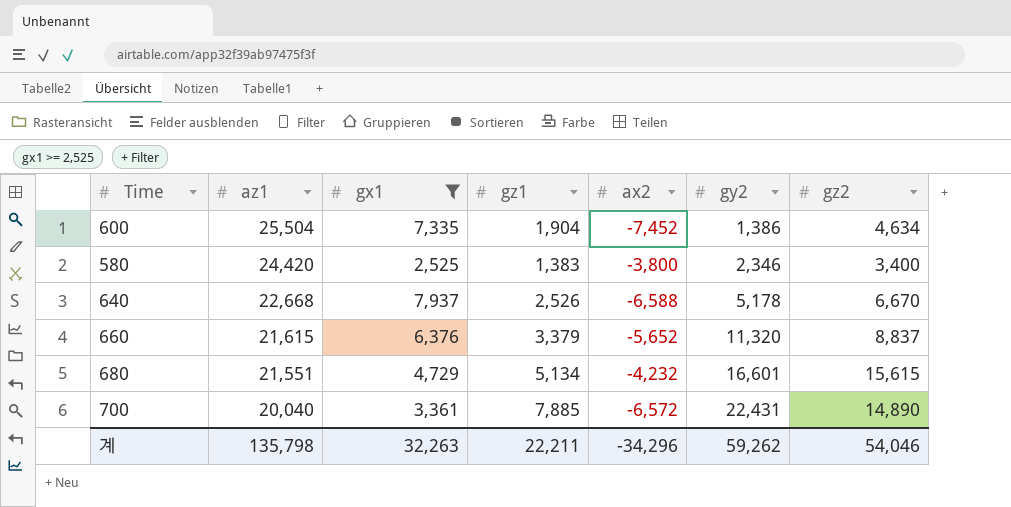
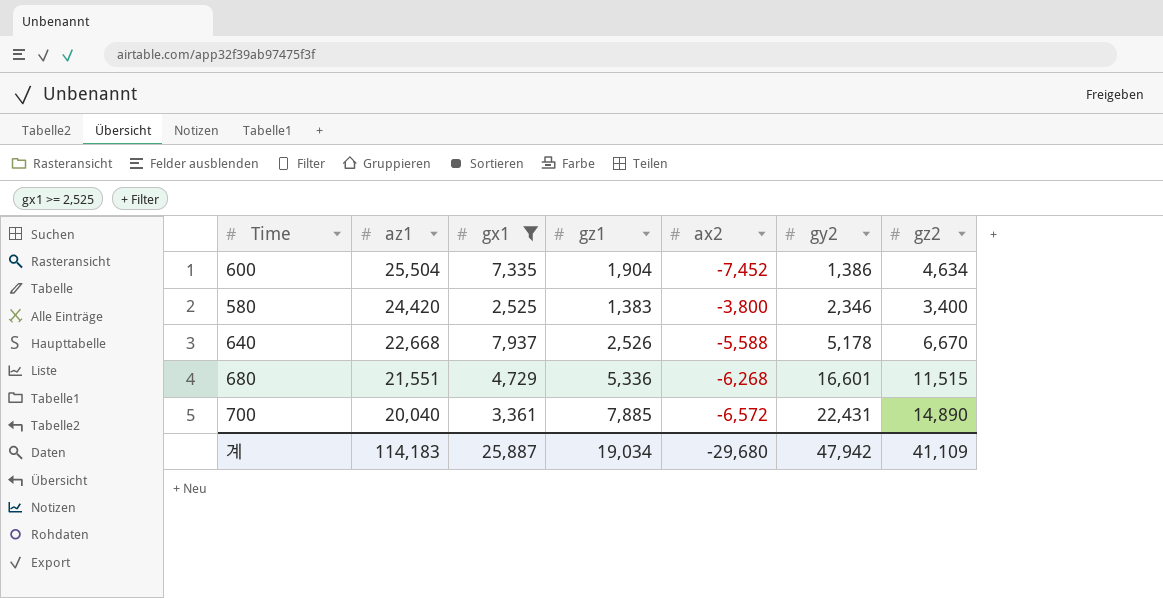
row 660: 21,615 | 6,376 | 3,379 | -5,652 | 11,320 | 8,837 -> none
640 | ax2: -6,588 -> -5,588
680 | gz1: 5,134 -> 5,336
680 | ax2: -4,232 -> -6,268
680 | gz2: 15,615 -> 11,515
계 | az1: 135,798 -> 114,183
계 | gx1: 32,263 -> 25,887
계 | gz1: 22,211 -> 19,034
계 | ax2: -34,296 -> -29,680
계 | gy2: 59,262 -> 47,942
계 | gz2: 54,046 -> 41,109

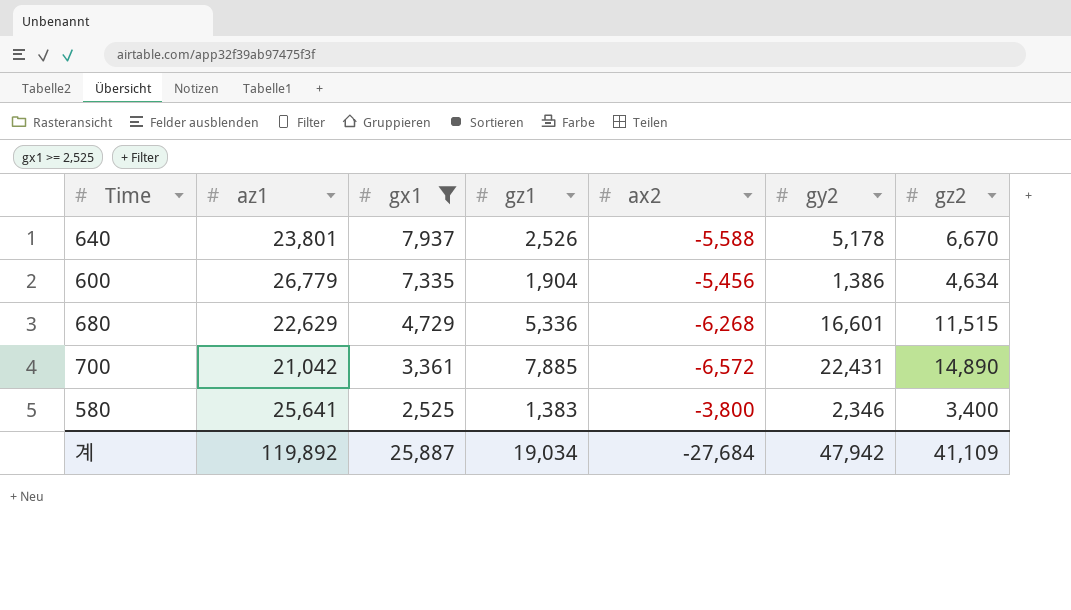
row order: az1 descending -> gx1 descending
640 | az1: 22,668 -> 23,801
600 | az1: 25,504 -> 26,779
600 | ax2: -7,452 -> -5,456
680 | az1: 21,551 -> 22,629
700 | az1: 20,040 -> 21,042
580 | az1: 24,420 -> 25,641
계 | az1: 114,183 -> 119,892
계 | ax2: -29,680 -> -27,684

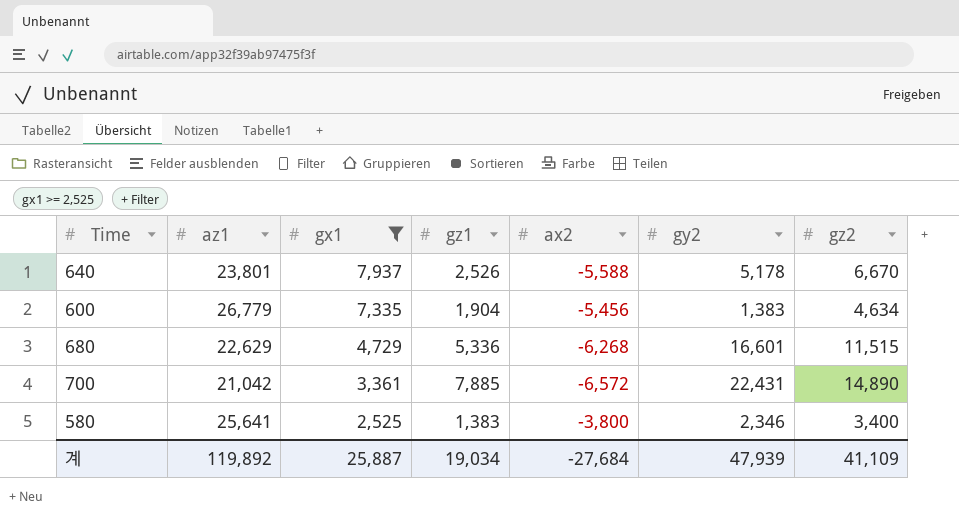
600 | gy2: 1,386 -> 1,383
계 | gy2: 47,942 -> 47,939

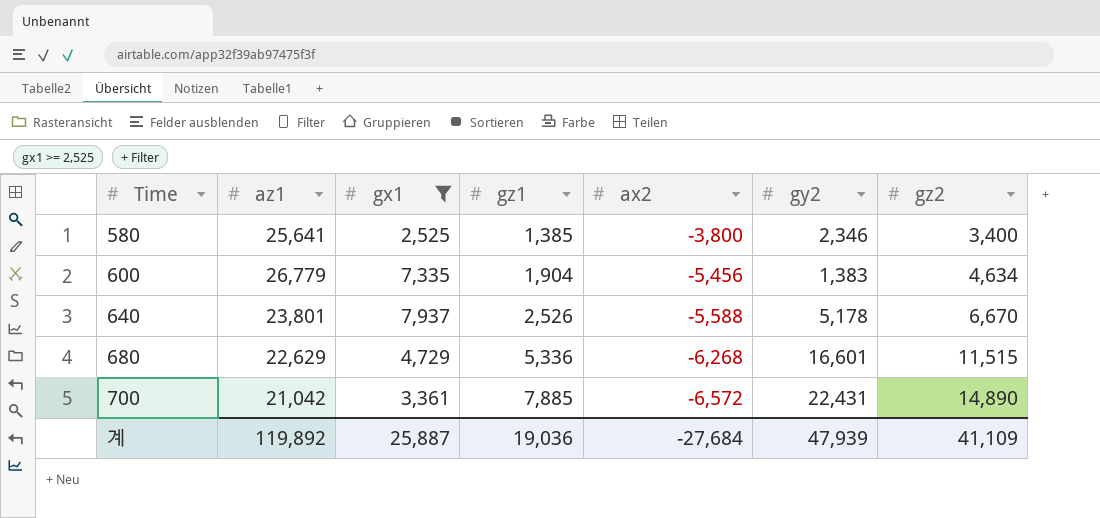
row order: gx1 descending -> Time ascending
580 | gz1: 1,383 -> 1,385
계 | gz1: 19,034 -> 19,036

